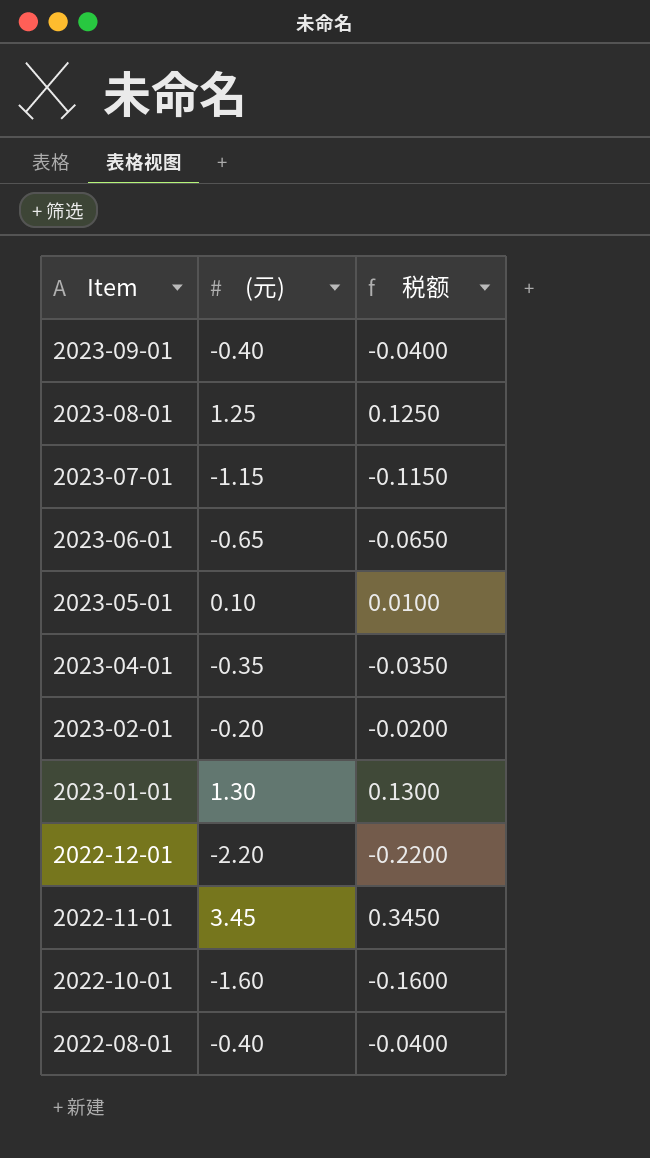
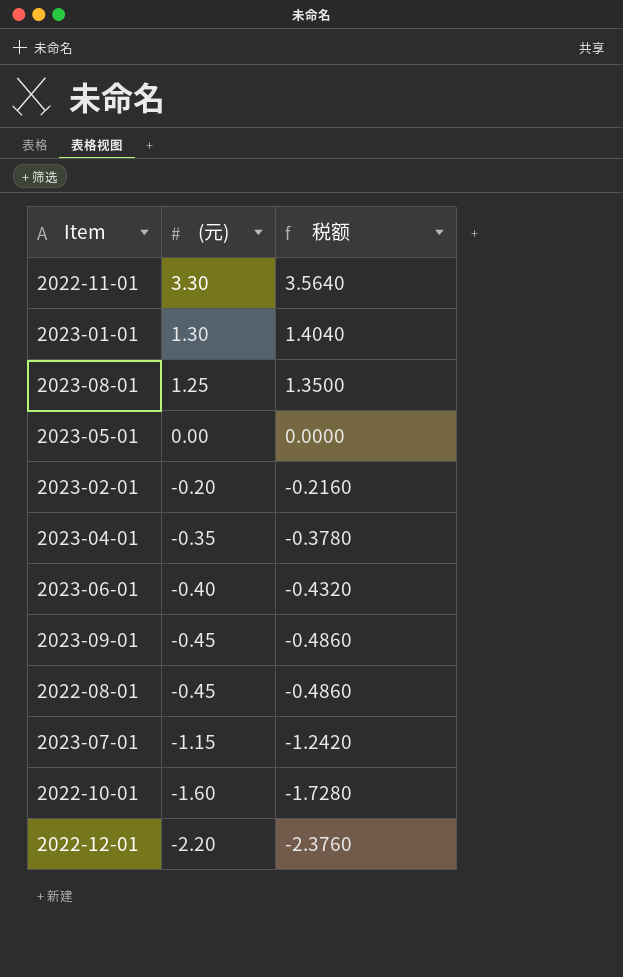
row order: Item descending -> (元) descending
column 税额 | formula: [(元)] * 0.1 -> [(元)] * 1.08
2022-11-01 | (元): 3.45 -> 3.30
2023-05-01 | (元): 0.10 -> 0.00
2023-06-01 | (元): -0.65 -> -0.40
2023-09-01 | (元): -0.40 -> -0.45
2022-08-01 | (元): -0.40 -> -0.45

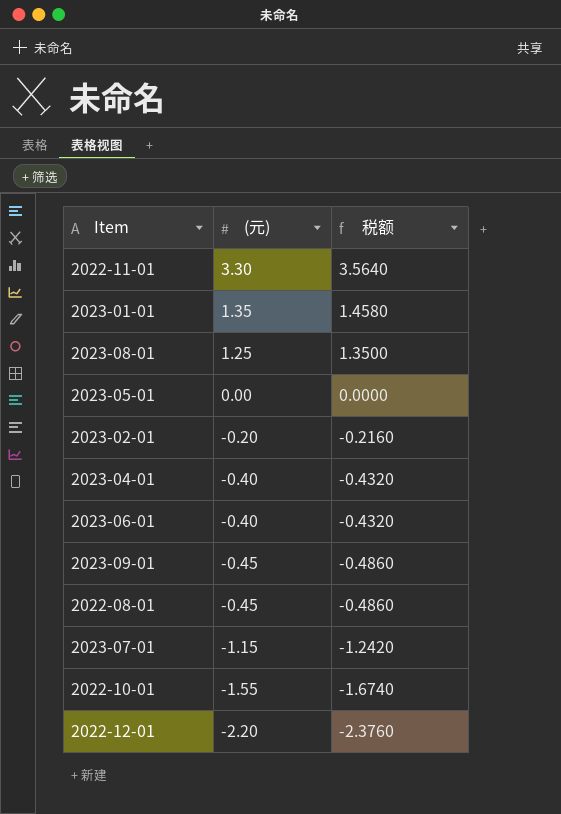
2023-01-01 | (元): 1.30 -> 1.35
2023-01-01 | 税额: 1.4040 -> 1.4580
2023-04-01 | (元): -0.35 -> -0.40
2023-04-01 | 税额: -0.3780 -> -0.4320
2022-10-01 | (元): -1.60 -> -1.55
2022-10-01 | 税额: -1.7280 -> -1.6740

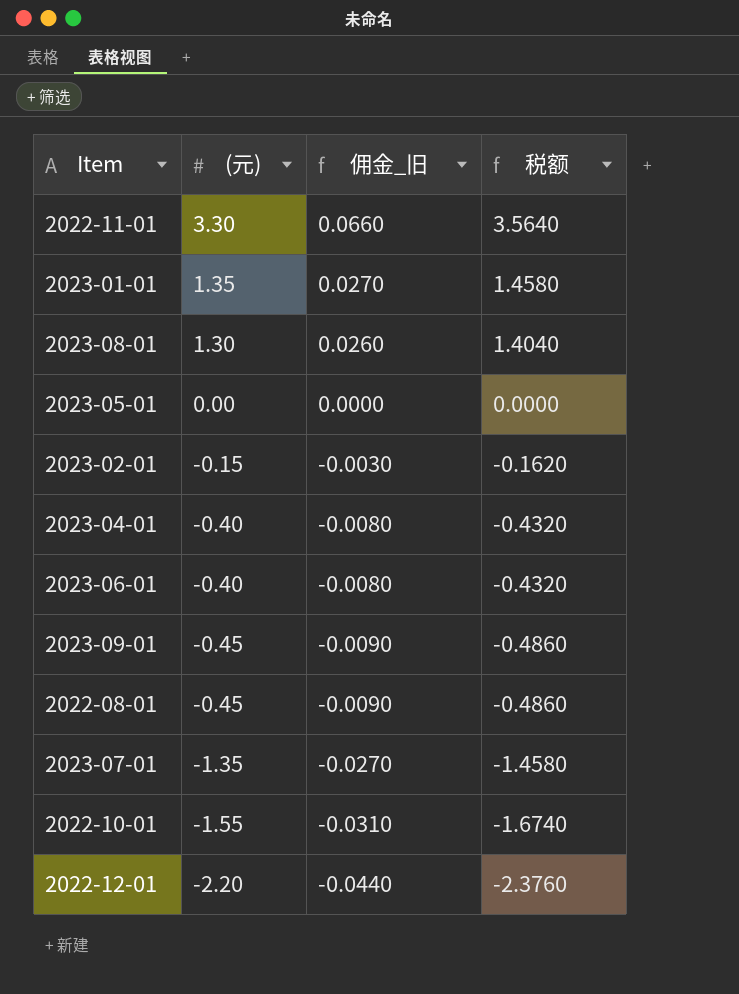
column 佣金_旧 | formula: none -> [(元)] * 0.02
2023-08-01 | (元): 1.25 -> 1.30
2023-08-01 | 税额: 1.3500 -> 1.4040
2023-02-01 | (元): -0.20 -> -0.15
2023-02-01 | 税额: -0.2160 -> -0.1620
2023-07-01 | (元): -1.15 -> -1.35
2023-07-01 | 税额: -1.2420 -> -1.4580

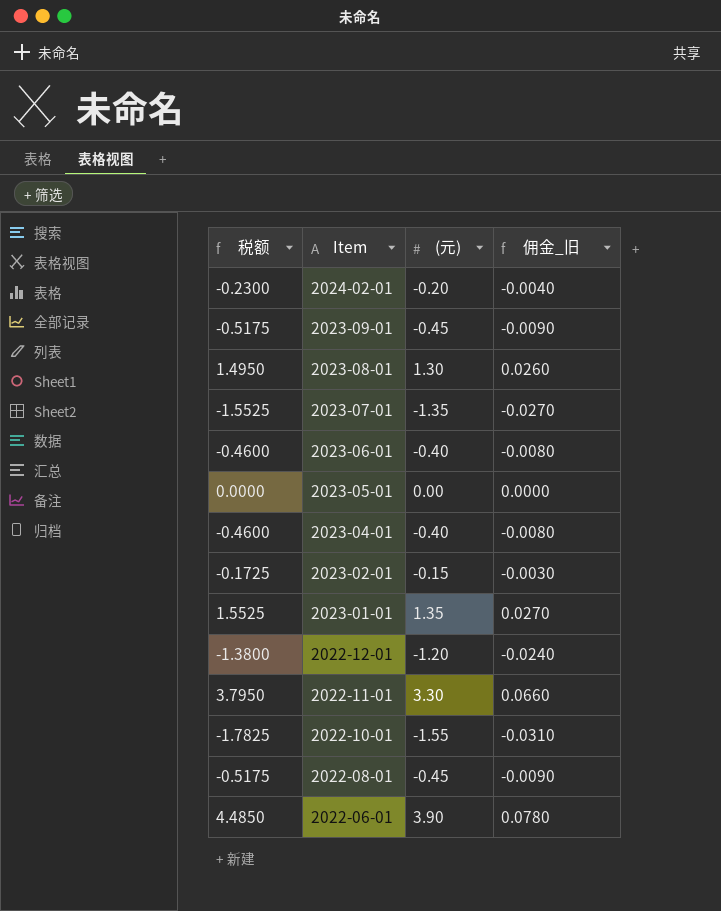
row order: (元) descending -> Item descending
column 税额 | formula: [(元)] * 1.08 -> [(元)] * 1.15
column 税额 | position: 4 -> 1
row 2024-02-01: none -> -0.2300 | -0.20 | -0.0040
2022-12-01 | (元): -2.20 -> -1.20
2022-12-01 | 佣金_旧: -0.0440 -> -0.0240
row 2022-06-01: none -> 4.4850 | 3.90 | 0.0780

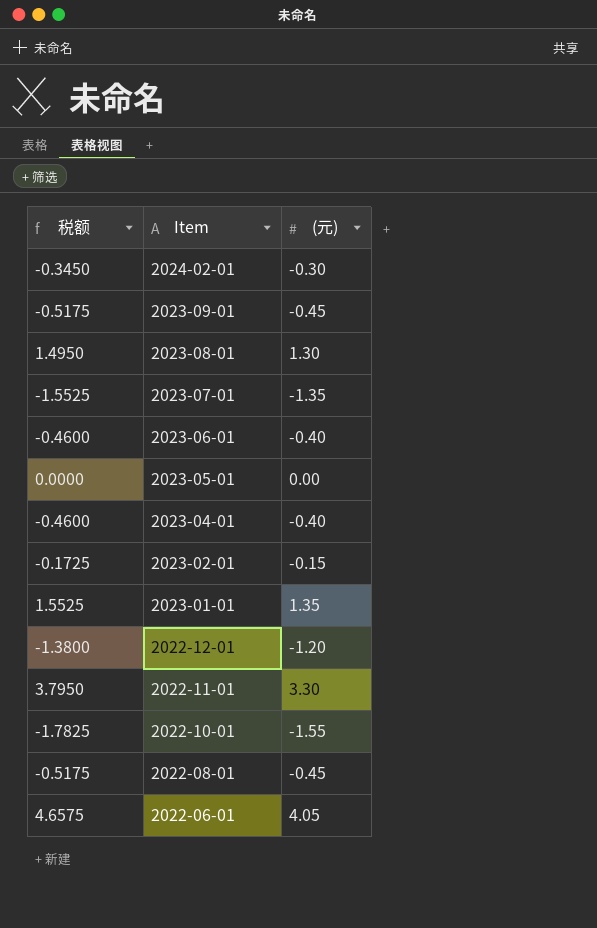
column 佣金_旧 | formula: [(元)] * 0.02 -> none
2024-02-01 | 税额: -0.2300 -> -0.3450
2024-02-01 | (元): -0.20 -> -0.30
2022-06-01 | 税额: 4.4850 -> 4.6575
2022-06-01 | (元): 3.90 -> 4.05

